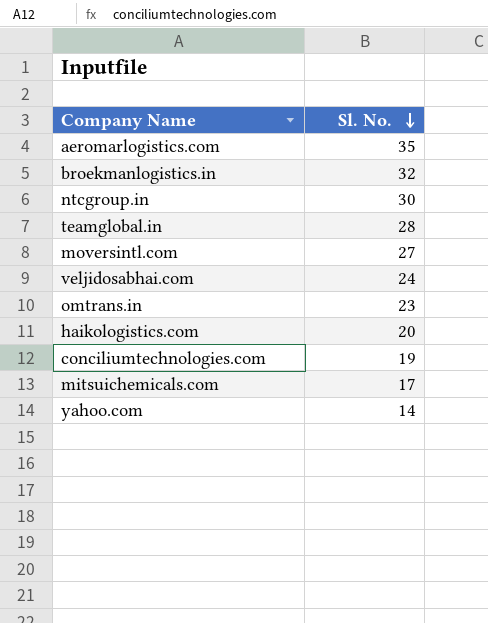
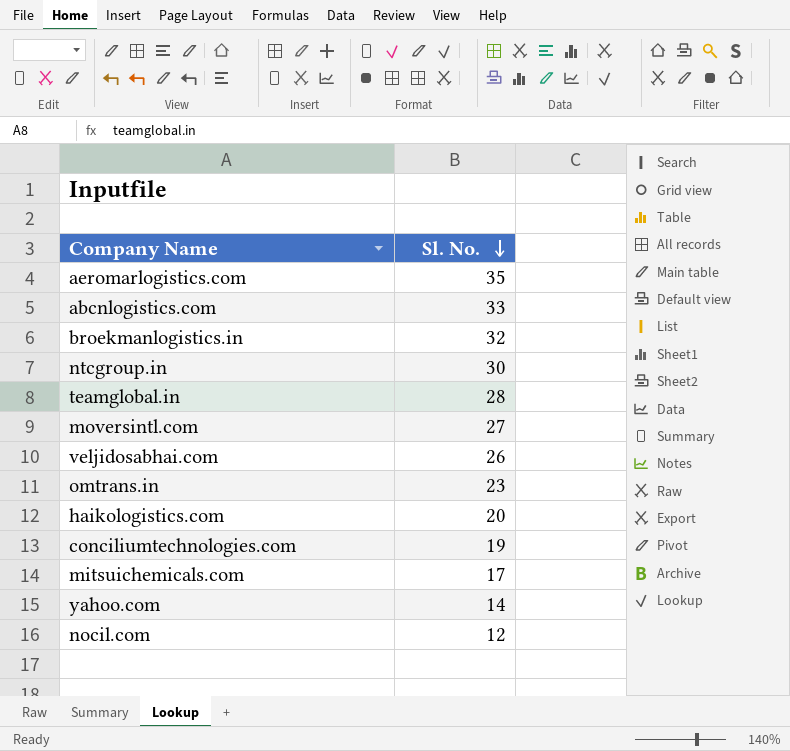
row abcnlogistics.com: none -> 33
veljidosabhai.com | Sl. No.: 24 -> 26
row nocil.com: none -> 12

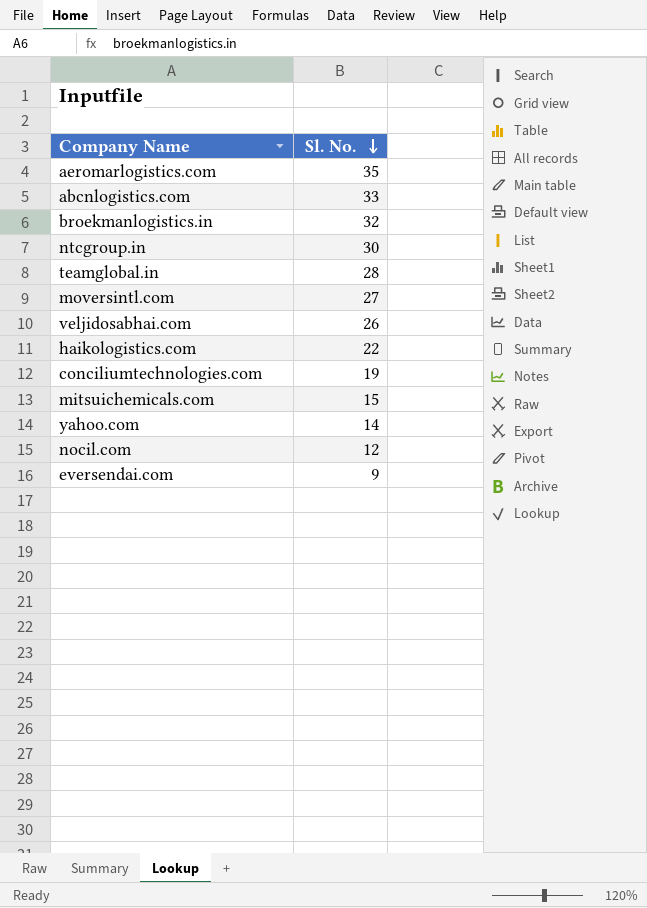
row omtrans.in: 23 -> none
haikologistics.com | Sl. No.: 20 -> 22
mitsuichemicals.com | Sl. No.: 17 -> 15
row eversendai.com: none -> 9

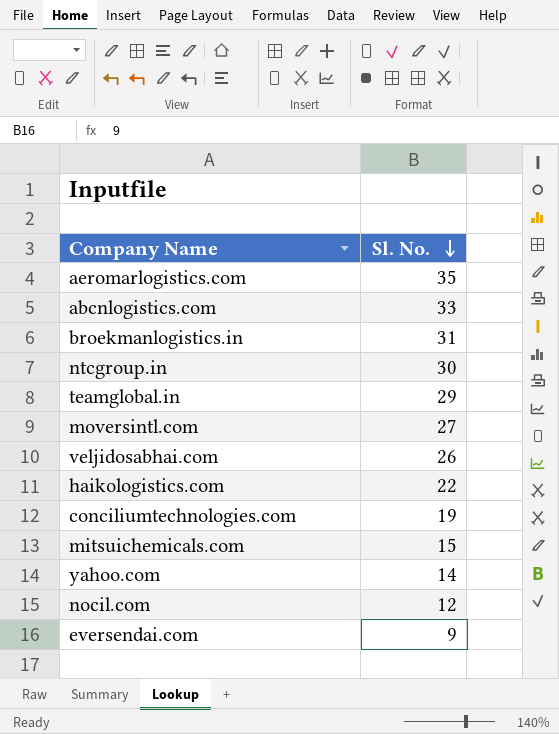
broekmanlogistics.in | Sl. No.: 32 -> 31
teamglobal.in | Sl. No.: 28 -> 29

